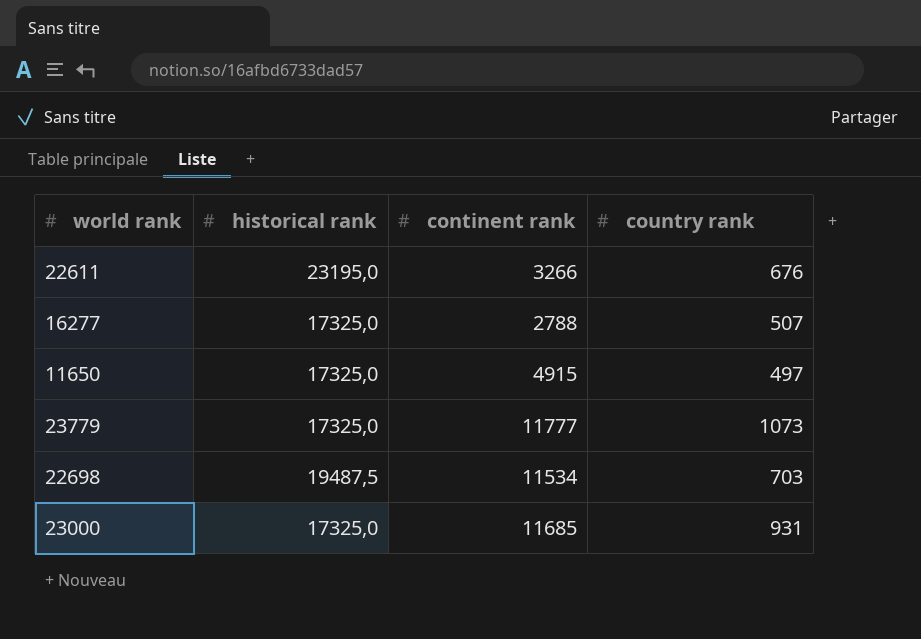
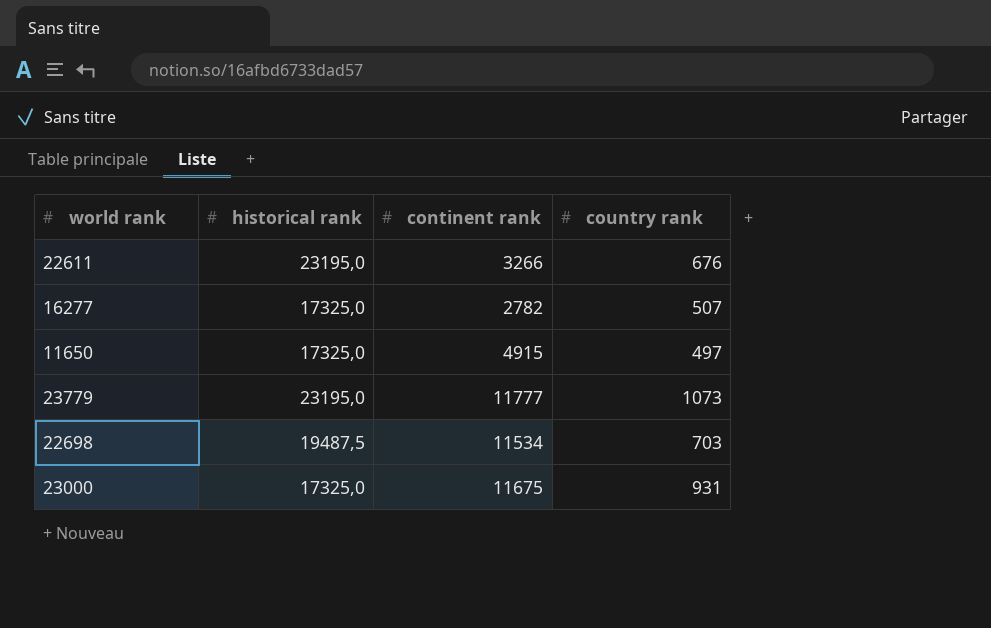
16277 | continent rank: 2788 -> 2782
23779 | historical rank: 17325,0 -> 23195,0
23000 | continent rank: 11685 -> 11675

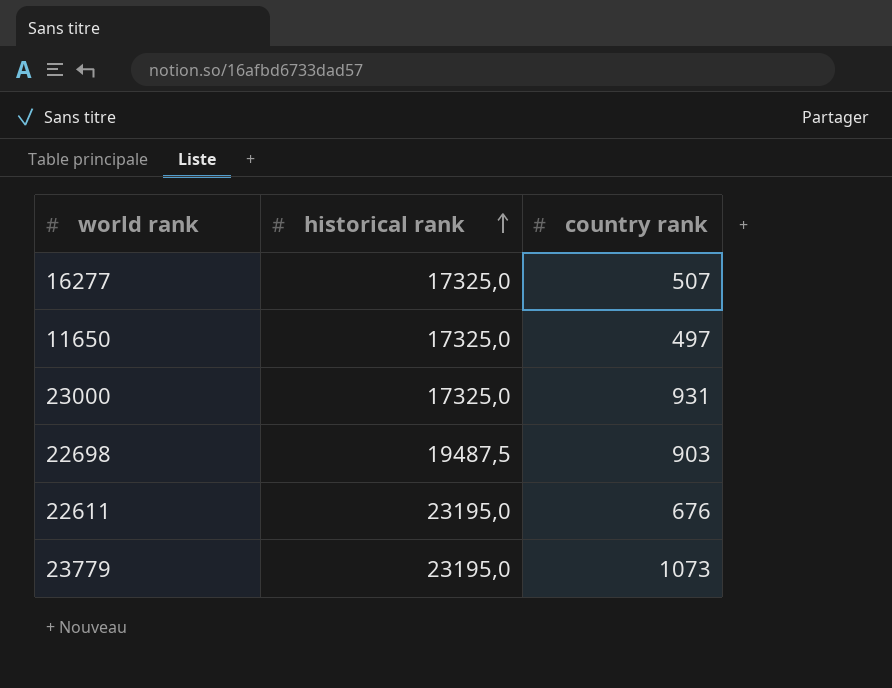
row order: none -> historical rank ascending
column continent rank | position: 3 -> none
22698 | country rank: 703 -> 903

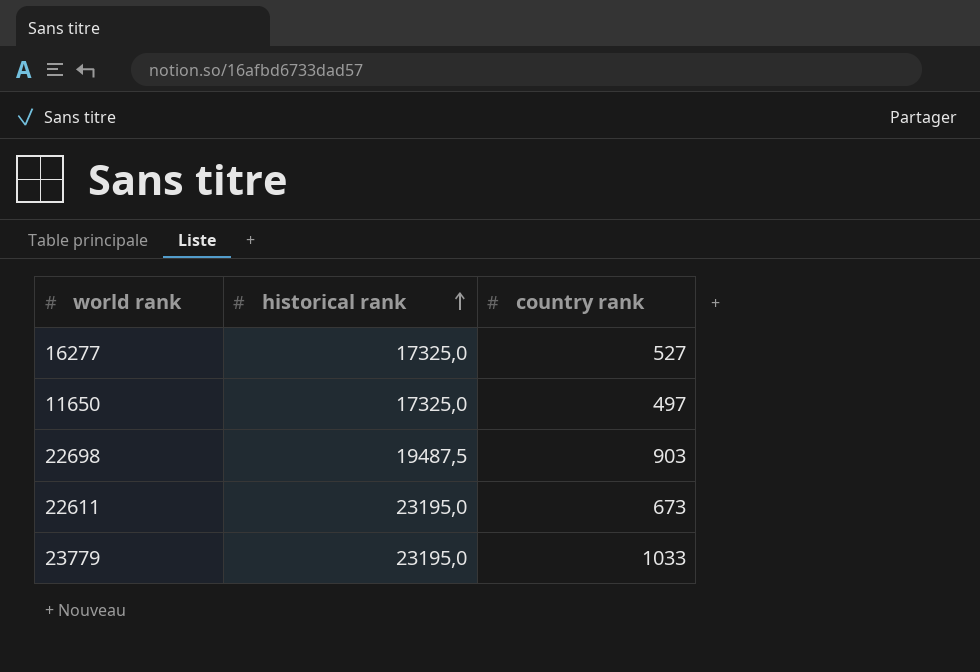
row 23000: 17325,0 | 931 -> none
16277 | country rank: 507 -> 527
22611 | country rank: 676 -> 673
23779 | country rank: 1073 -> 1033

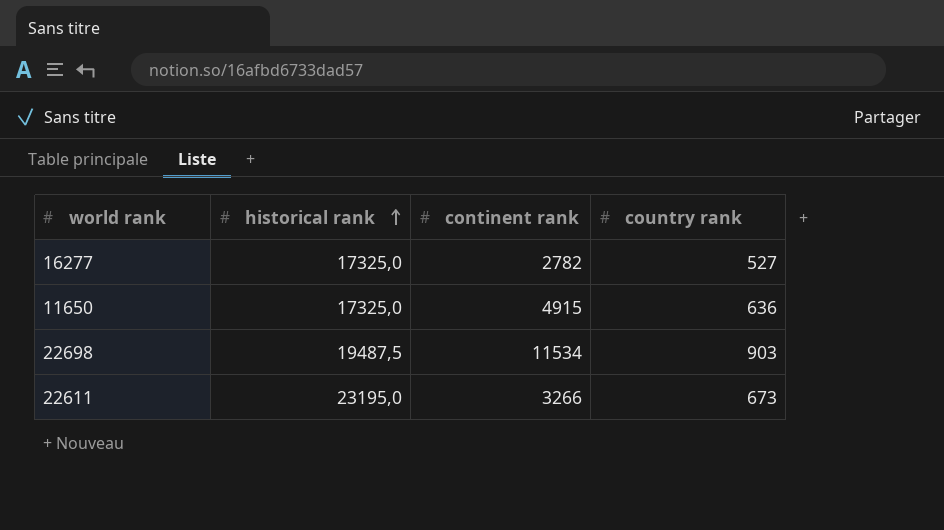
column continent rank | position: none -> 3
row 23779: 23195,0 | 1033 -> none
11650 | country rank: 497 -> 636

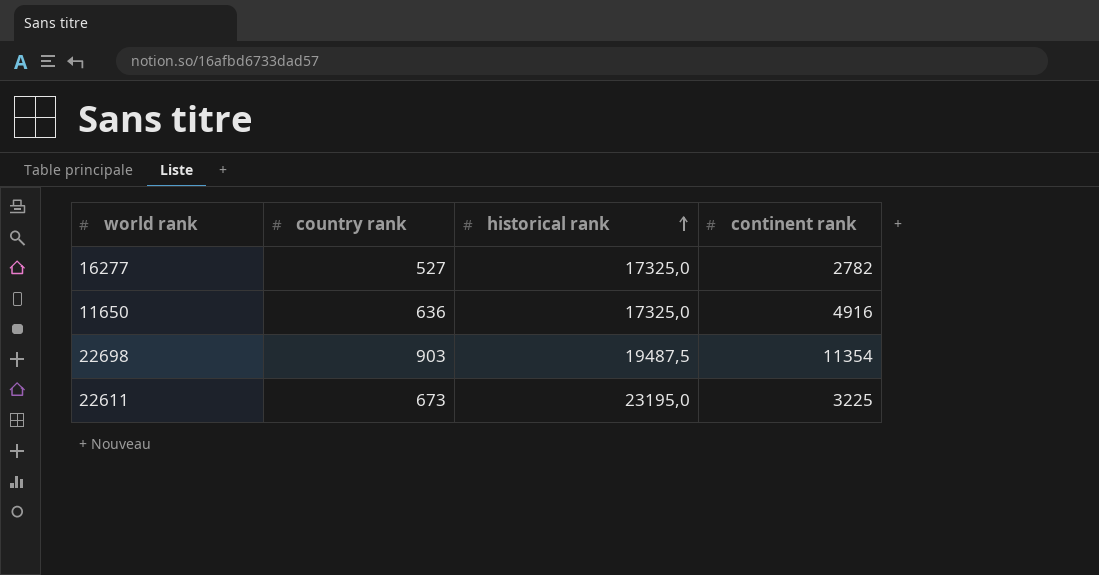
column country rank | position: 4 -> 2
11650 | continent rank: 4915 -> 4916
22698 | continent rank: 11534 -> 11354
22611 | continent rank: 3266 -> 3225

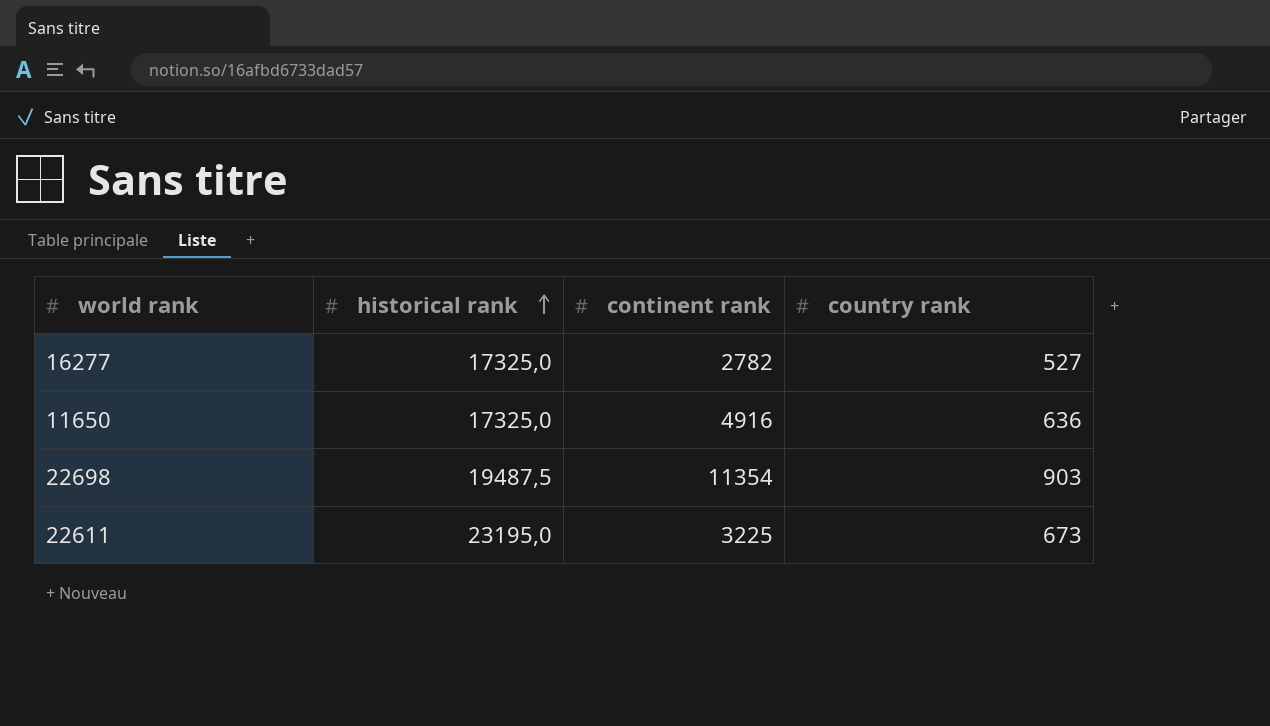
column country rank | position: 2 -> 4

